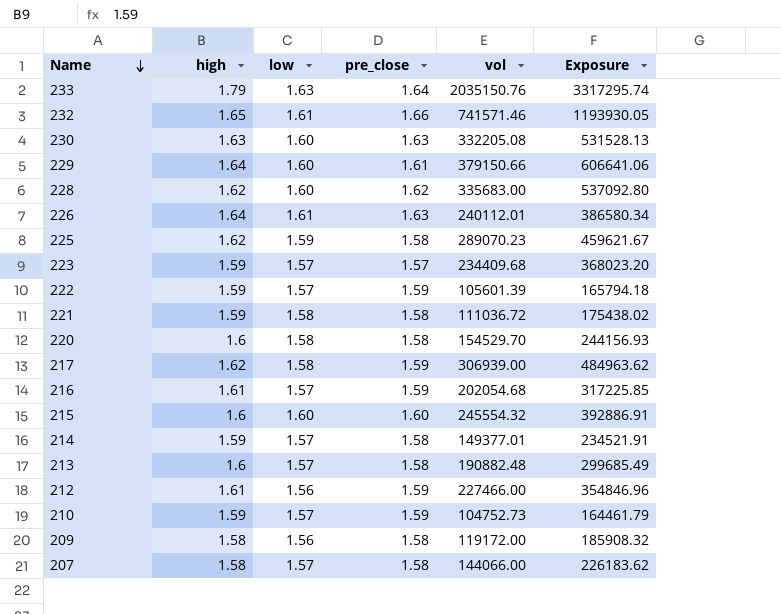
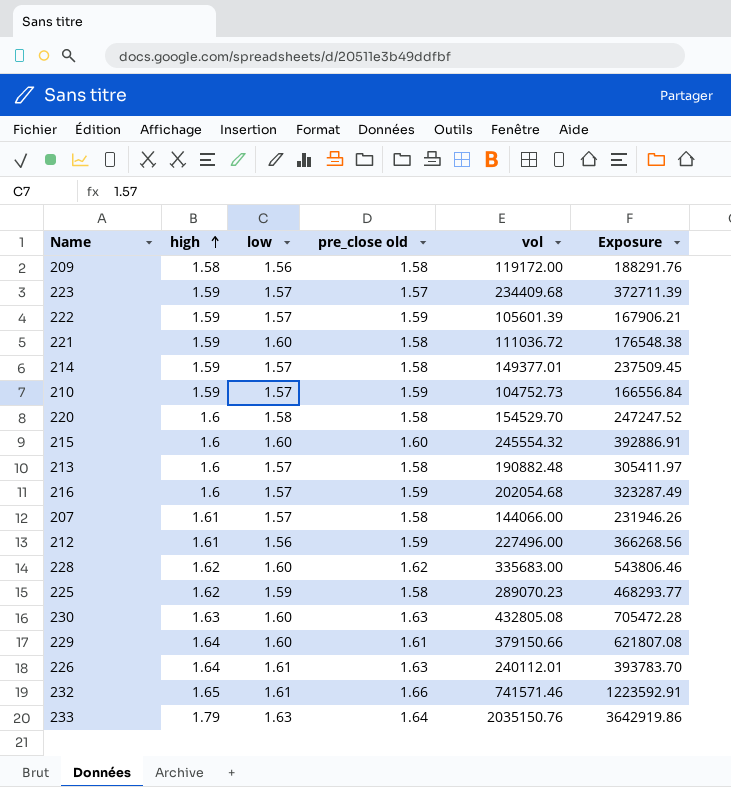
row order: Name descending -> high ascending
column name: pre_close -> pre_close old
column Exposure | formula: [low] * [vol] -> [high] * [vol]
row 217: 1.62 | 1.58 | 1.59 | 306939.00 | 484963.62 -> none
221 | low: 1.58 -> 1.60
216 | high: 1.61 -> 1.6
207 | high: 1.58 -> 1.61
212 | vol: 227466.00 -> 227496.00
230 | vol: 332205.08 -> 432805.08

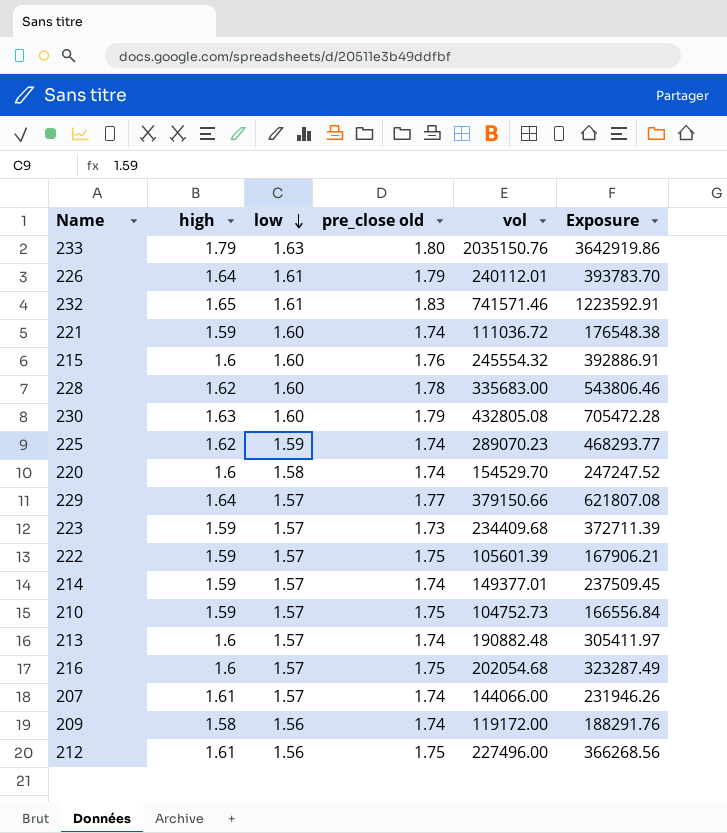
row order: high ascending -> low descending
233 | pre_close old: 1.64 -> 1.80
226 | pre_close old: 1.63 -> 1.79
232 | pre_close old: 1.66 -> 1.83
221 | pre_close old: 1.58 -> 1.74
215 | pre_close old: 1.60 -> 1.76
228 | pre_close old: 1.62 -> 1.78
230 | pre_close old: 1.63 -> 1.79
225 | pre_close old: 1.58 -> 1.74
220 | pre_close old: 1.58 -> 1.74
229 | low: 1.60 -> 1.57
229 | pre_close old: 1.61 -> 1.77
223 | pre_close old: 1.57 -> 1.73
222 | pre_close old: 1.59 -> 1.75
214 | pre_close old: 1.58 -> 1.74
210 | pre_close old: 1.59 -> 1.75
213 | pre_close old: 1.58 -> 1.74
216 | pre_close old: 1.59 -> 1.75
207 | pre_close old: 1.58 -> 1.74
209 | pre_close old: 1.58 -> 1.74
212 | pre_close old: 1.59 -> 1.75

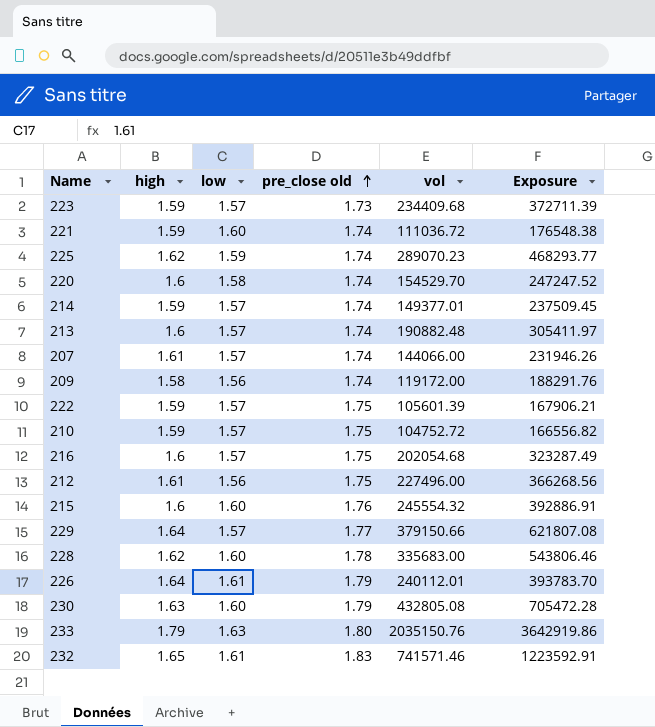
row order: low descending -> pre_close old ascending
210 | vol: 104752.73 -> 104752.72
210 | Exposure: 166556.84 -> 166556.82

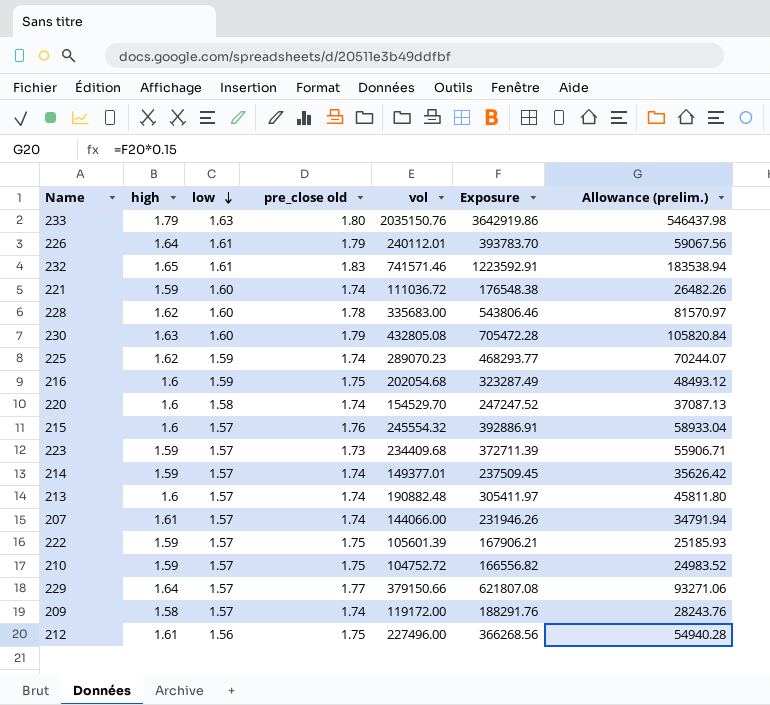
row order: pre_close old ascending -> low descending
column Allowance (prelim.) | formula: none -> [Exposure] * 0.15
216 | low: 1.57 -> 1.59
215 | low: 1.60 -> 1.57
209 | low: 1.56 -> 1.57

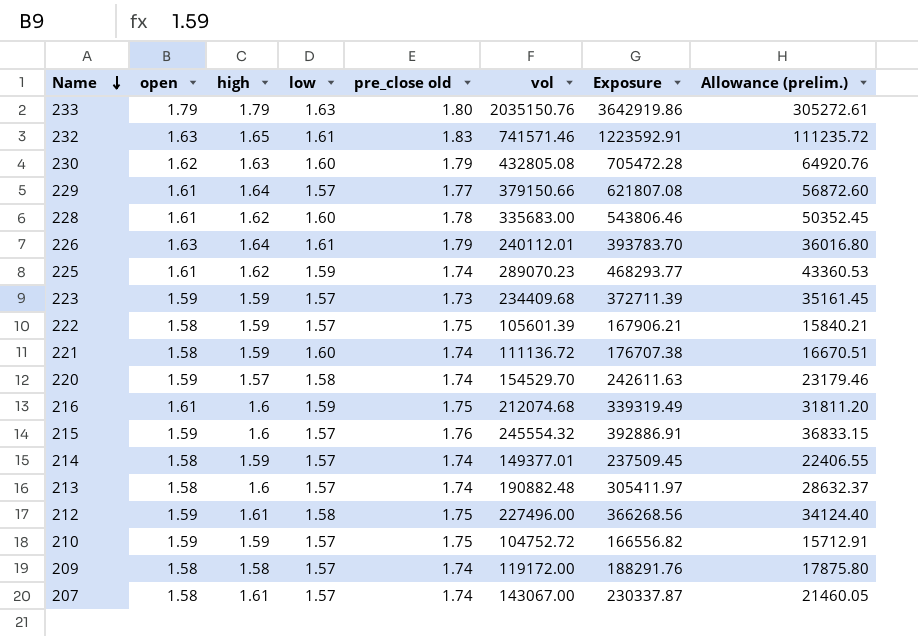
row order: low descending -> Name descending
column open | position: none -> 2
column Allowance (prelim.) | formula: [Exposure] * 0.15 -> [vol] * 0.15
221 | vol: 111036.72 -> 111136.72
221 | Exposure: 176548.38 -> 176707.38
220 | high: 1.6 -> 1.57
220 | Exposure: 247247.52 -> 242611.63
216 | vol: 202054.68 -> 212074.68
216 | Exposure: 323287.49 -> 339319.49
212 | low: 1.56 -> 1.58
207 | vol: 144066.00 -> 143067.00
207 | Exposure: 231946.26 -> 230337.87

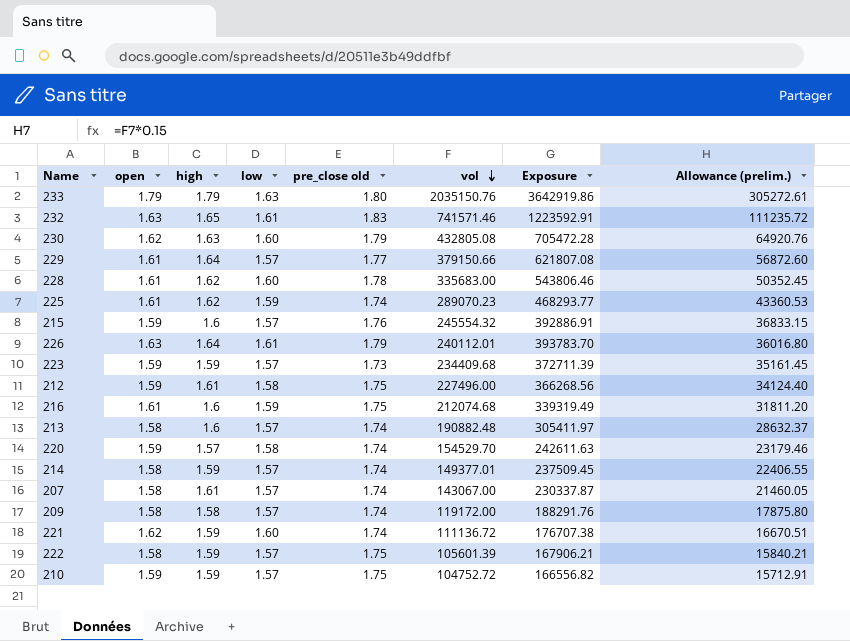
row order: Name descending -> vol descending
221 | open: 1.58 -> 1.62

